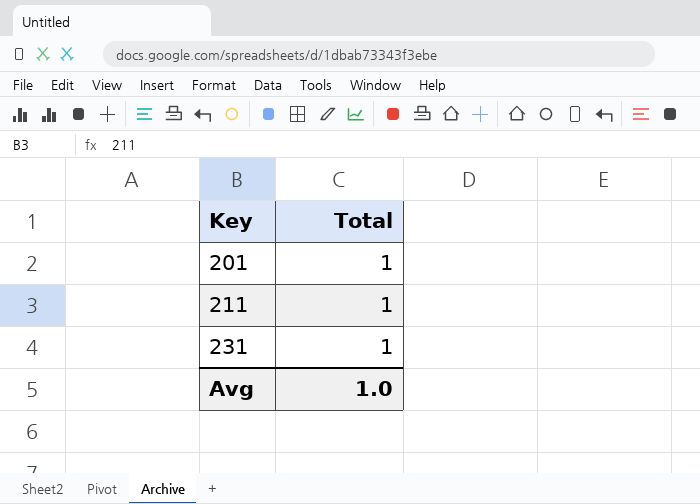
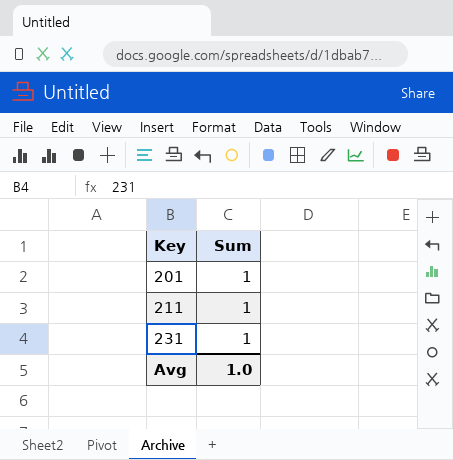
column name: Total -> Sum

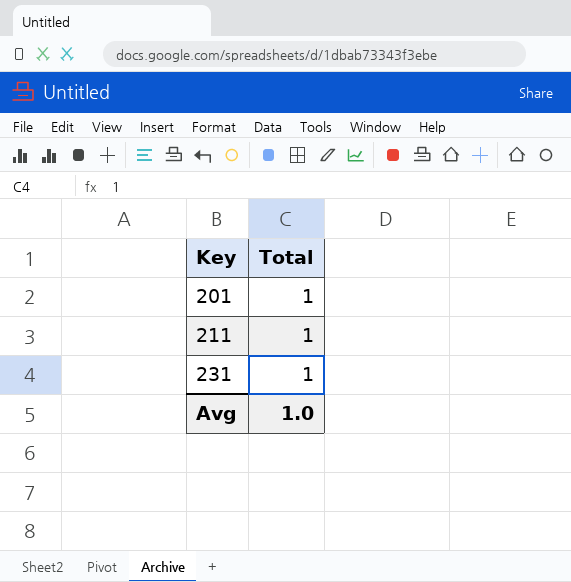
column name: Sum -> Total

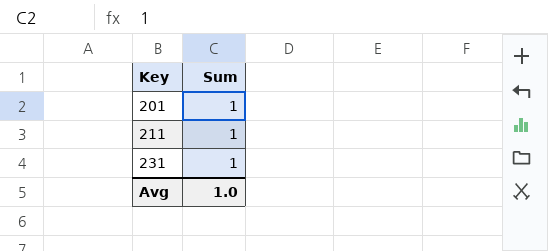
column name: Total -> Sum

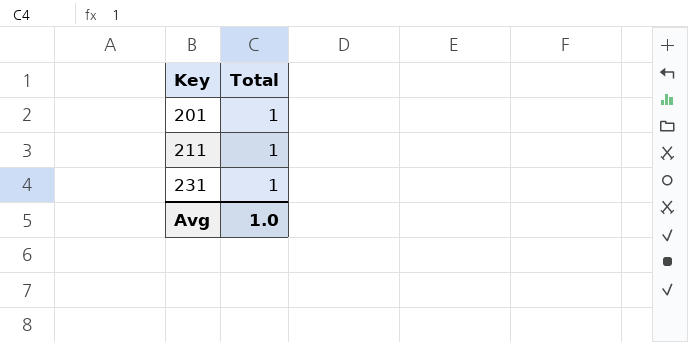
column name: Sum -> Total

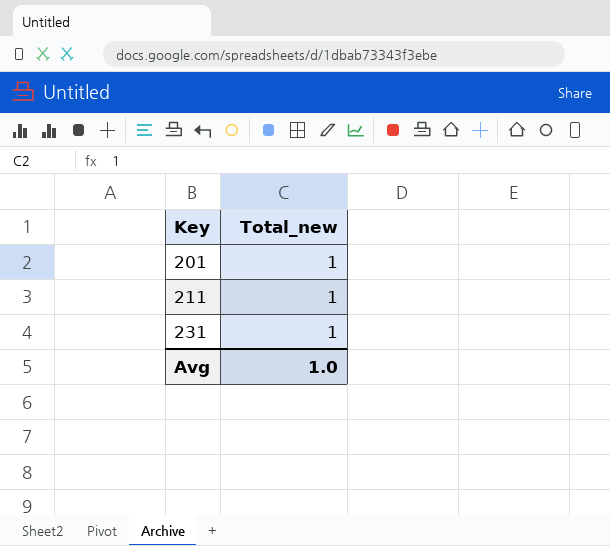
column name: Total -> Total_new

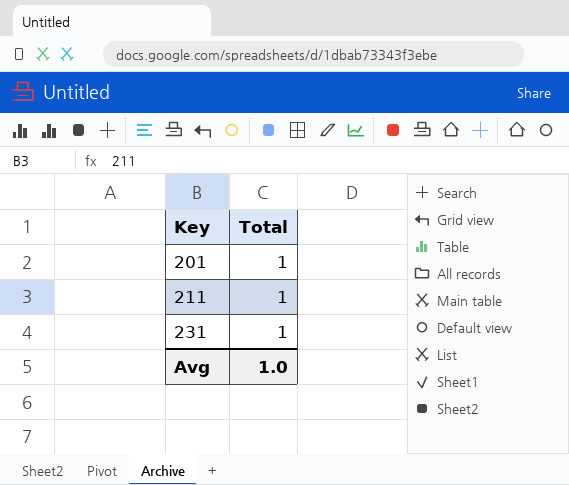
column name: Total_new -> Total

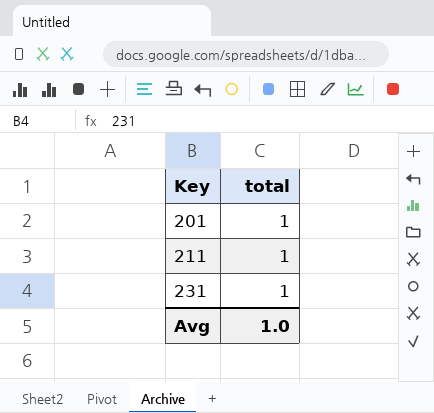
column name: Total -> total

